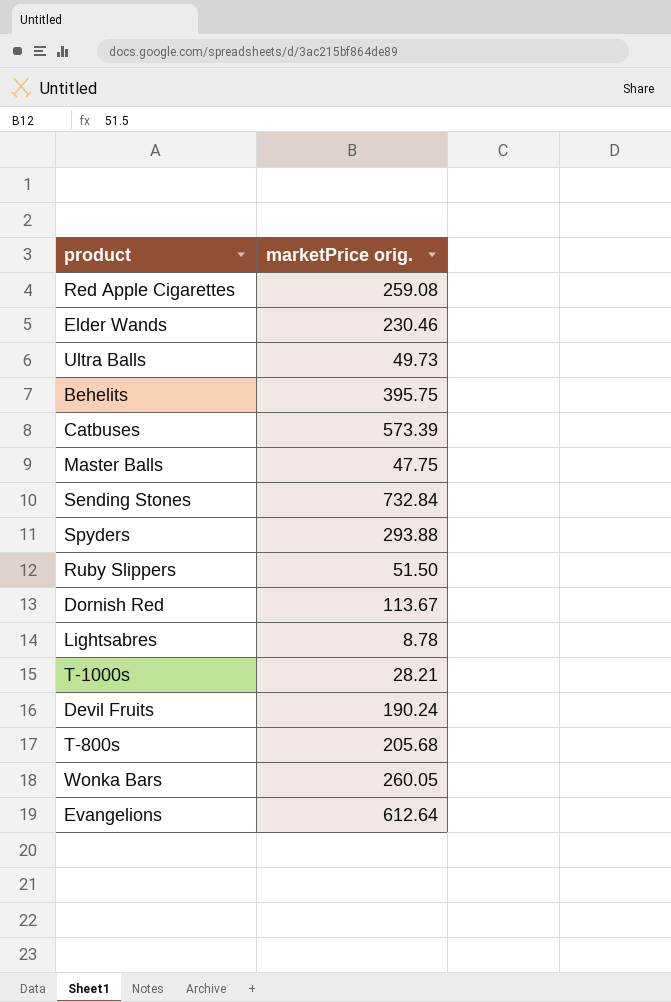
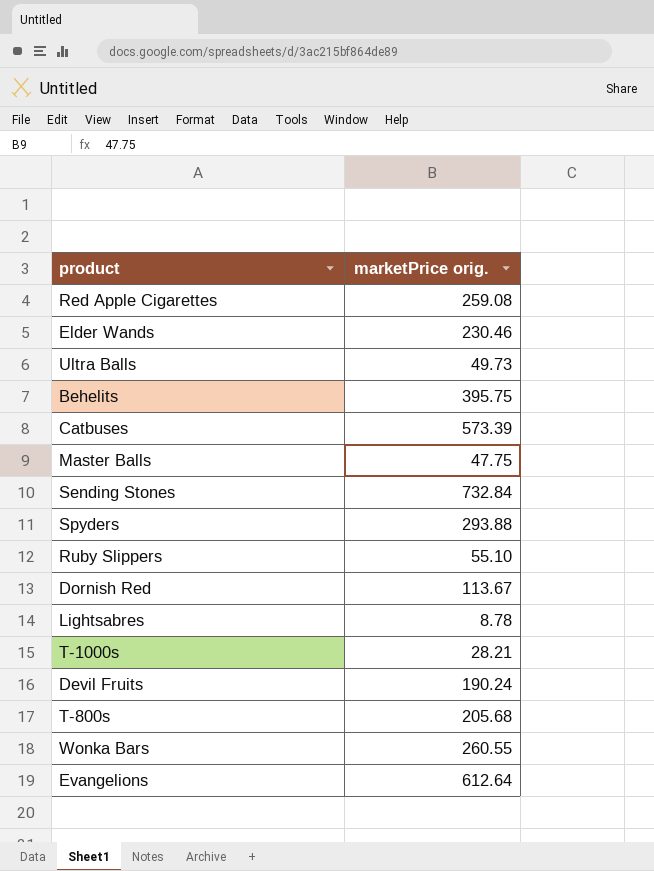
Ruby Slippers | marketPrice orig.: 51.50 -> 55.10
Wonka Bars | marketPrice orig.: 260.05 -> 260.55

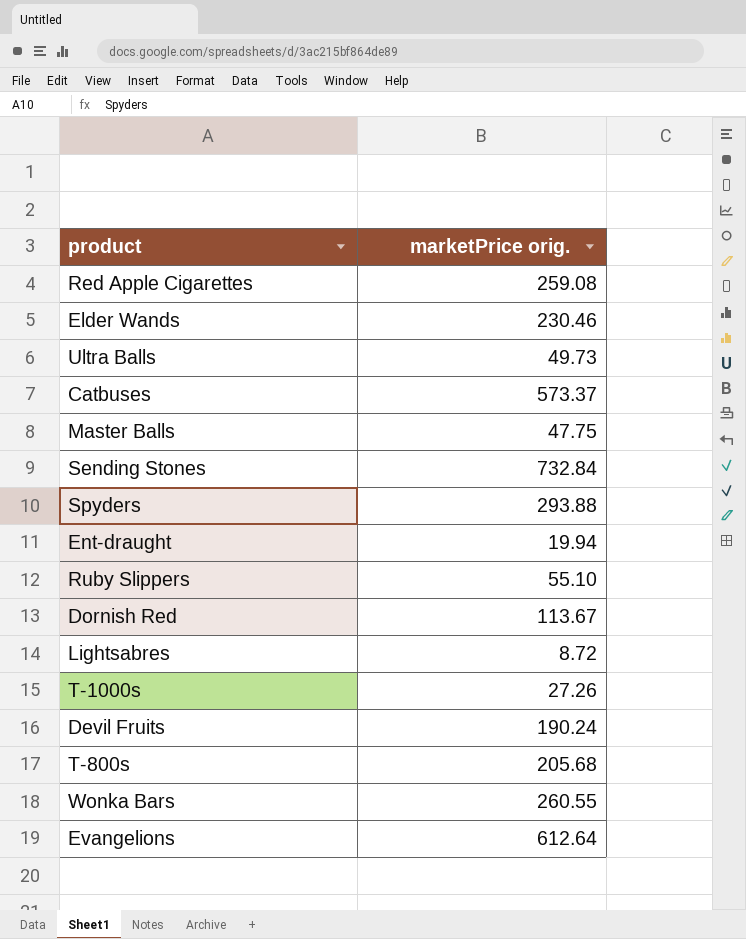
row Behelits: 395.75 -> none
Catbuses | marketPrice orig.: 573.39 -> 573.37
row Ent-draught: none -> 19.94
Lightsabres | marketPrice orig.: 8.78 -> 8.72
T-1000s | marketPrice orig.: 28.21 -> 27.26

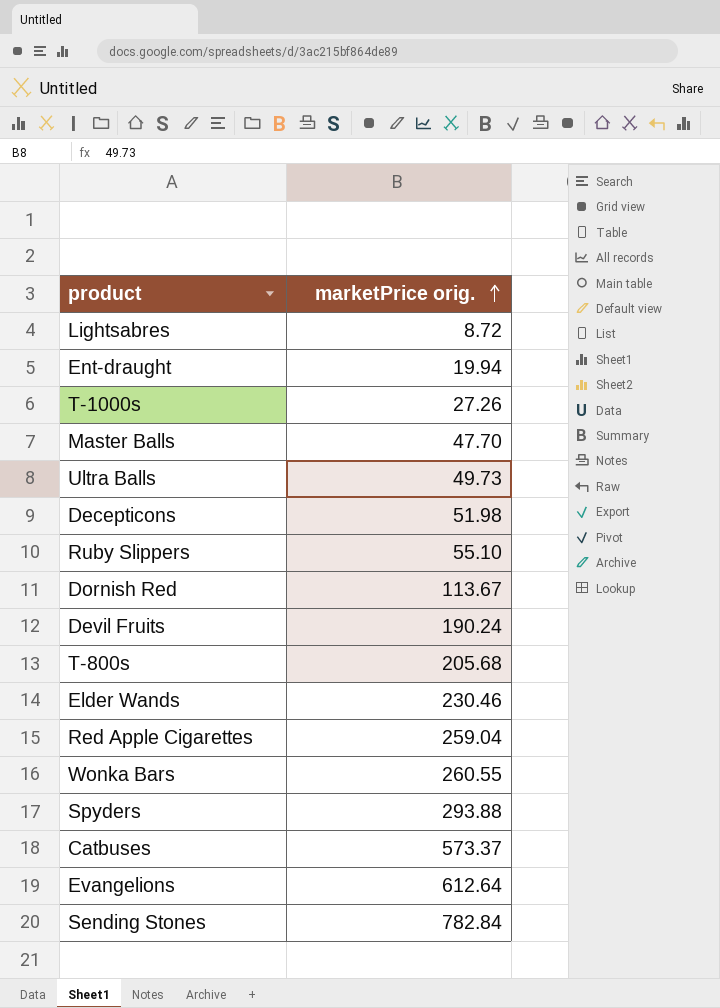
row order: none -> marketPrice orig. ascending
Master Balls | marketPrice orig.: 47.75 -> 47.70
row Decepticons: none -> 51.98
Red Apple Cigarettes | marketPrice orig.: 259.08 -> 259.04
Sending Stones | marketPrice orig.: 732.84 -> 782.84

